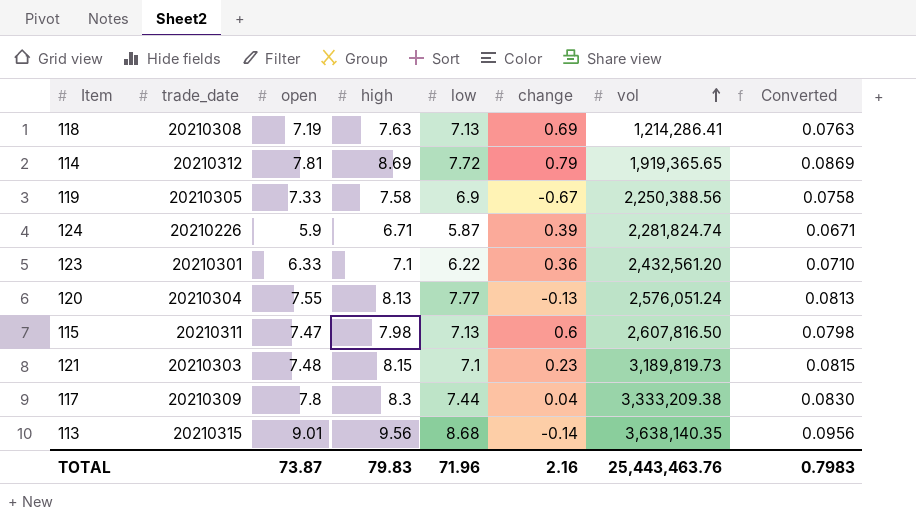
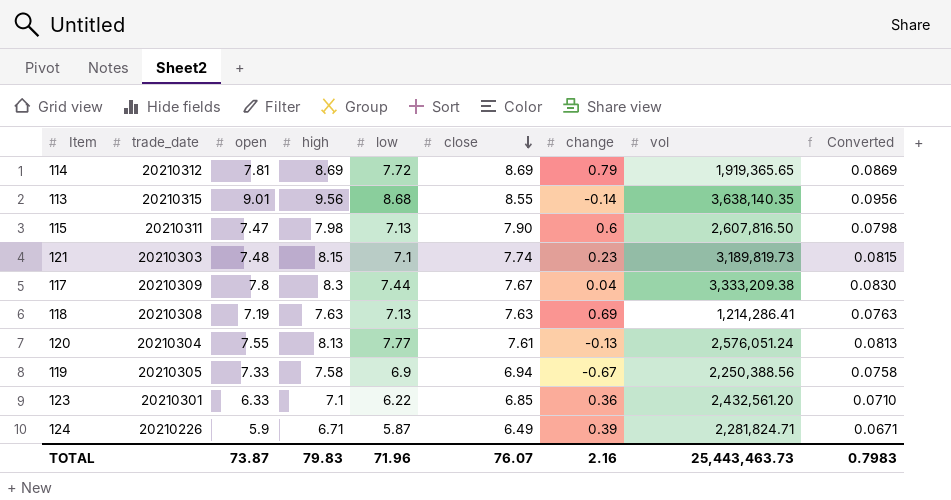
row order: vol ascending -> close descending
column close | position: none -> 6
124 | vol: 2,281,824.74 -> 2,281,824.71
TOTAL | vol: 25,443,463.76 -> 25,443,463.73

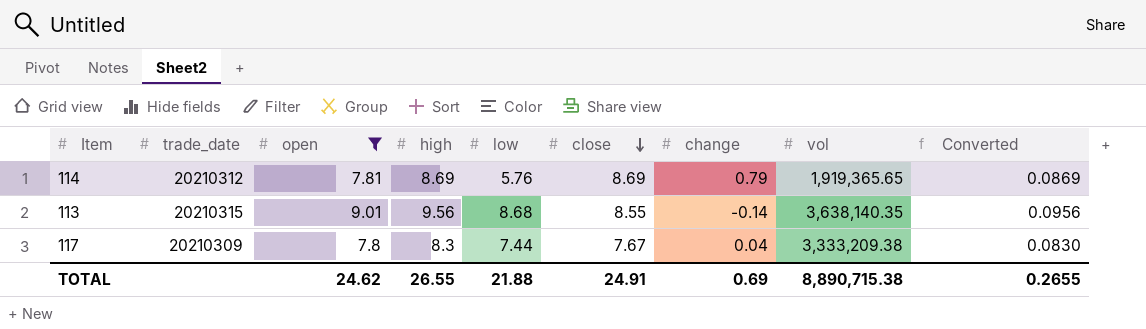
filter: none -> open >= 7.8
114 | low: 7.72 -> 5.76
TOTAL | open: 73.87 -> 24.62
TOTAL | high: 79.83 -> 26.55
TOTAL | low: 71.96 -> 21.88
TOTAL | close: 76.07 -> 24.91
TOTAL | change: 2.16 -> 0.69
TOTAL | vol: 25,443,463.73 -> 8,890,715.38
TOTAL | Converted: 0.7983 -> 0.2655

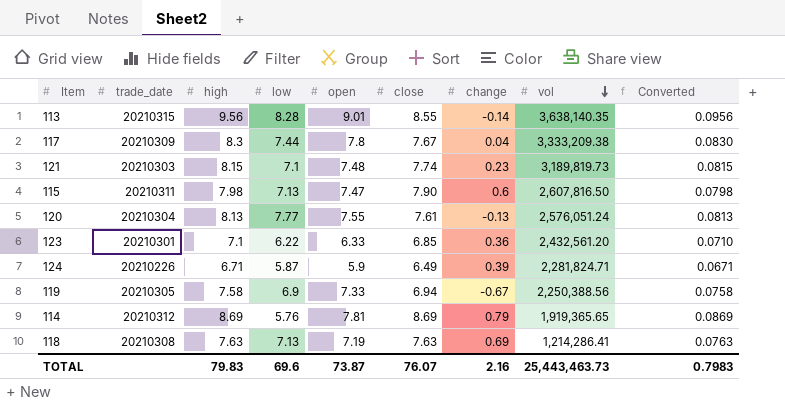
filter: open >= 7.8 -> none
row order: close descending -> vol descending
column open | position: 3 -> 5
113 | low: 8.68 -> 8.28
TOTAL | high: 26.55 -> 79.83
TOTAL | low: 21.88 -> 69.6
TOTAL | open: 24.62 -> 73.87
TOTAL | close: 24.91 -> 76.07
TOTAL | change: 0.69 -> 2.16
TOTAL | vol: 8,890,715.38 -> 25,443,463.73
TOTAL | Converted: 0.2655 -> 0.7983

